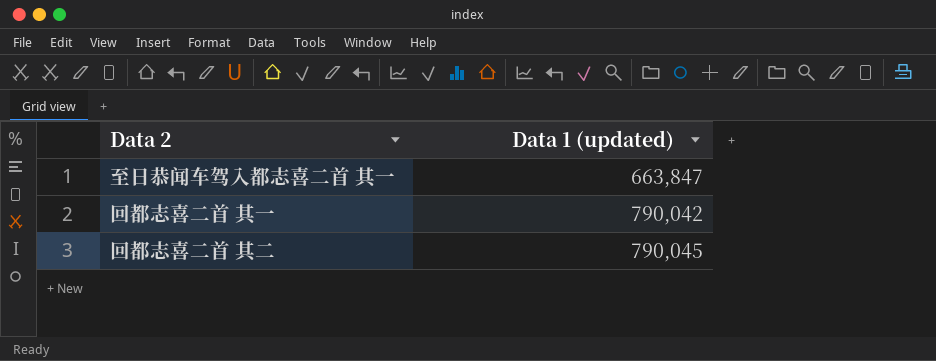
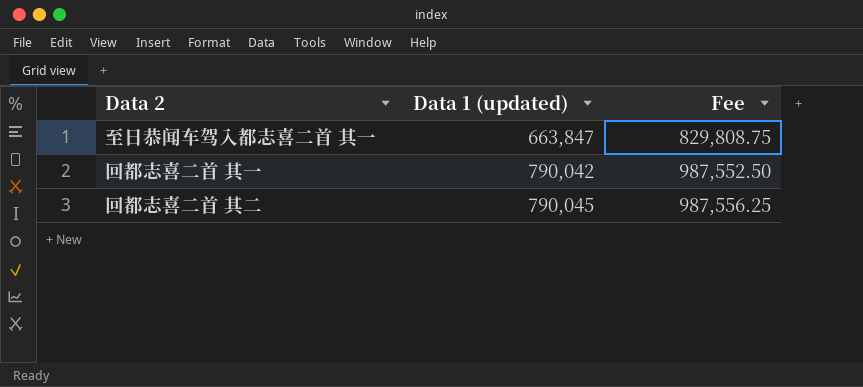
column Fee | formula: none -> [Data 1 (updated)] * 1.25

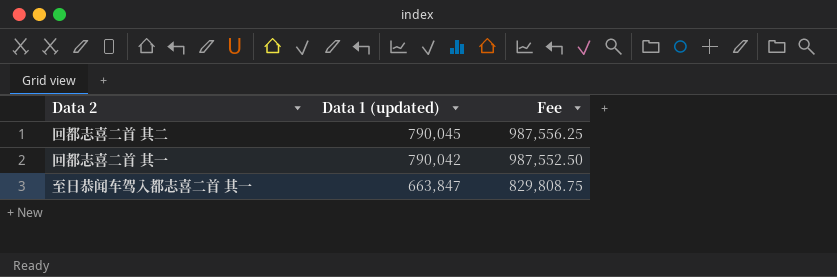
row order: Data 1 (updated) ascending -> Data 1 (updated) descending

